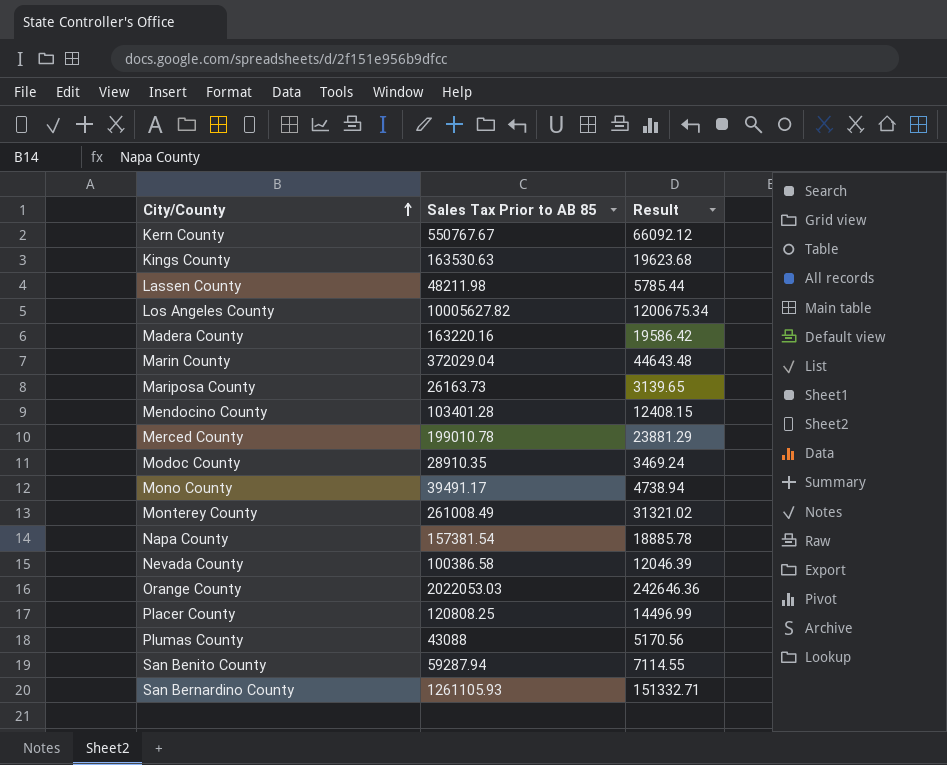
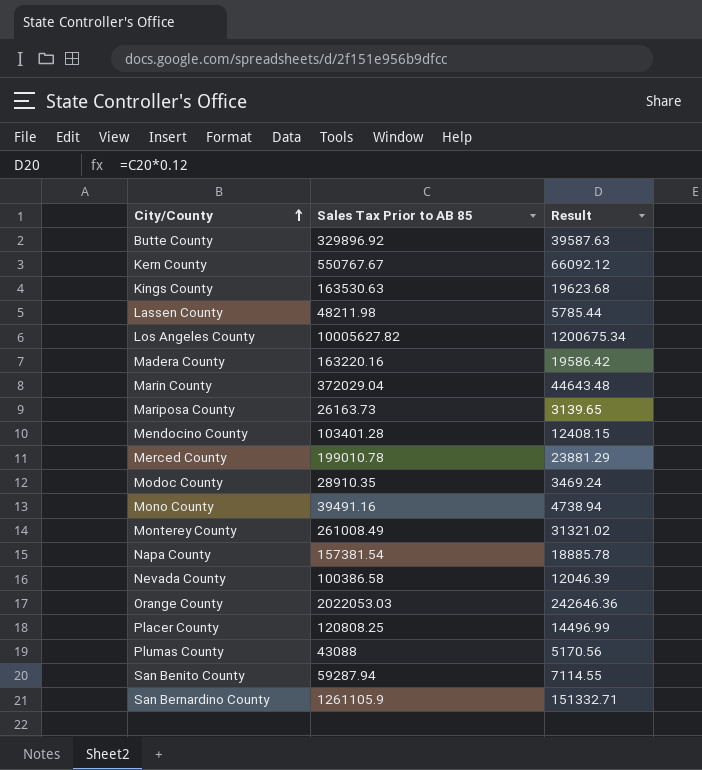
row Butte County: none -> 329896.92 | 39587.63
Mono County | Sales Tax Prior to AB 85: 39491.17 -> 39491.16
San Bernardino County | Sales Tax Prior to AB 85: 1261105.93 -> 1261105.9

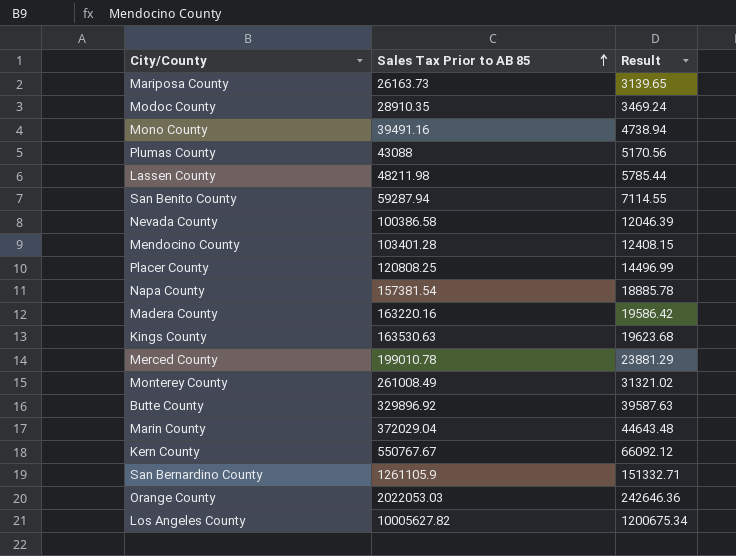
row order: City/County ascending -> Sales Tax Prior to AB 85 ascending

